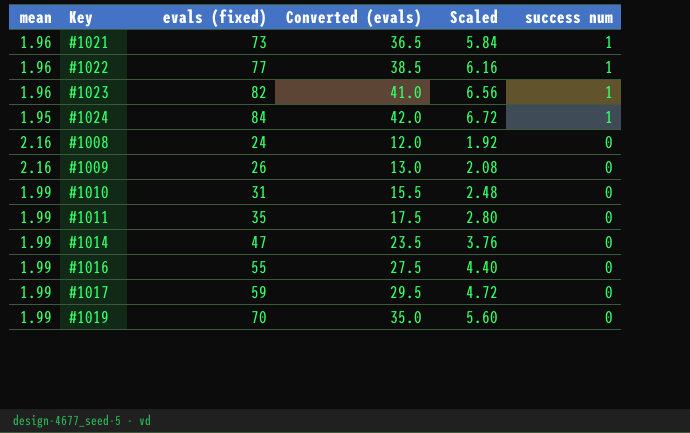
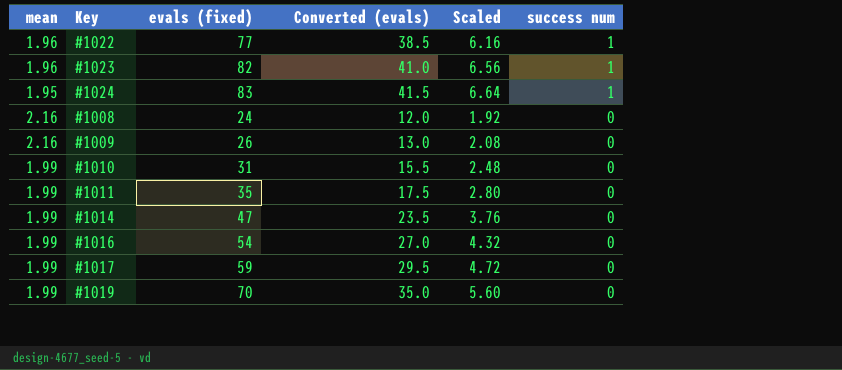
row #1021: 1.96 | 73 | 36.5 | 5.84 | 1 -> none
#1024 | evals (fixed): 84 -> 83
#1024 | Converted (evals): 42.0 -> 41.5
#1024 | Scaled: 6.72 -> 6.64
#1016 | evals (fixed): 55 -> 54
#1016 | Converted (evals): 27.5 -> 27.0
#1016 | Scaled: 4.40 -> 4.32

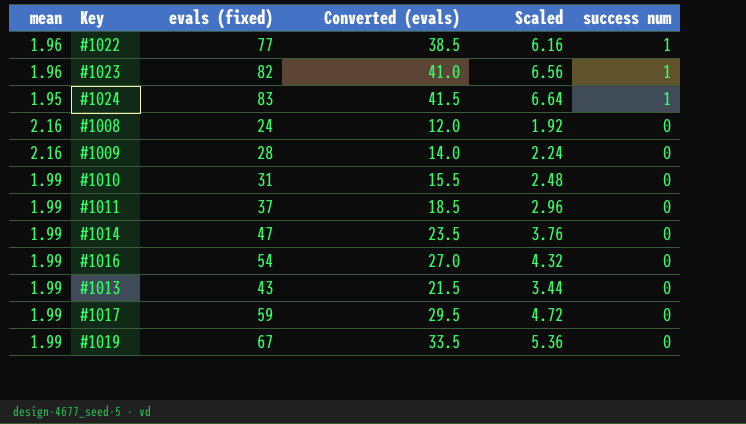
#1009 | evals (fixed): 26 -> 28
#1009 | Converted (evals): 13.0 -> 14.0
#1009 | Scaled: 2.08 -> 2.24
#1011 | evals (fixed): 35 -> 37
#1011 | Converted (evals): 17.5 -> 18.5
#1011 | Scaled: 2.80 -> 2.96
row #1013: none -> 1.99 | 43 | 21.5 | 3.44 | 0
#1019 | evals (fixed): 70 -> 67
#1019 | Converted (evals): 35.0 -> 33.5
#1019 | Scaled: 5.60 -> 5.36

